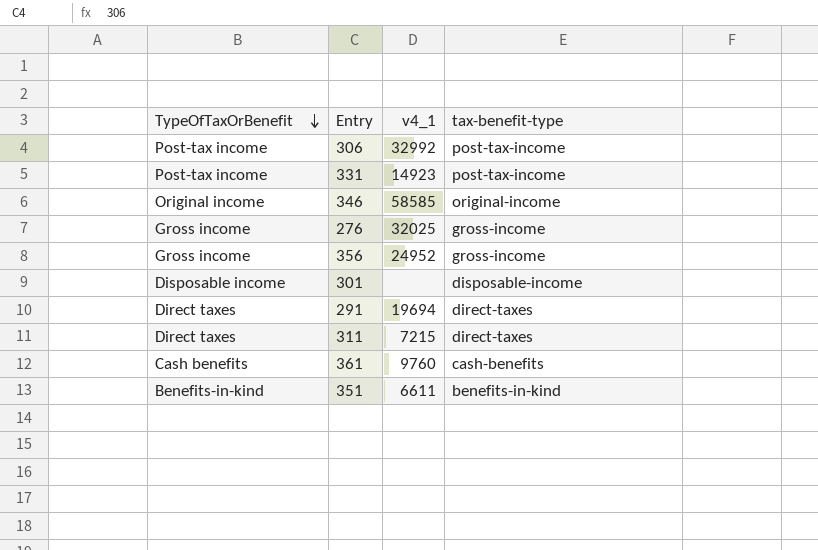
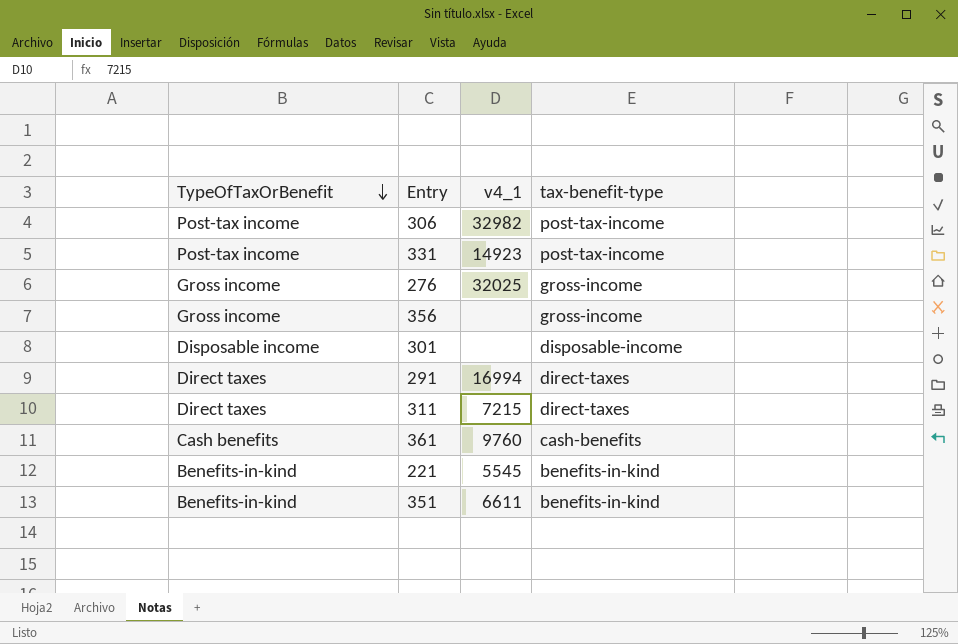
row 346: Original income | 58585 | original-income -> none
306 | v4_1: 32992 -> 32982
356 | v4_1: 24952 -> none
291 | v4_1: 19694 -> 16994
row 221: none -> Benefits-in-kind | 5545 | benefits-in-kind

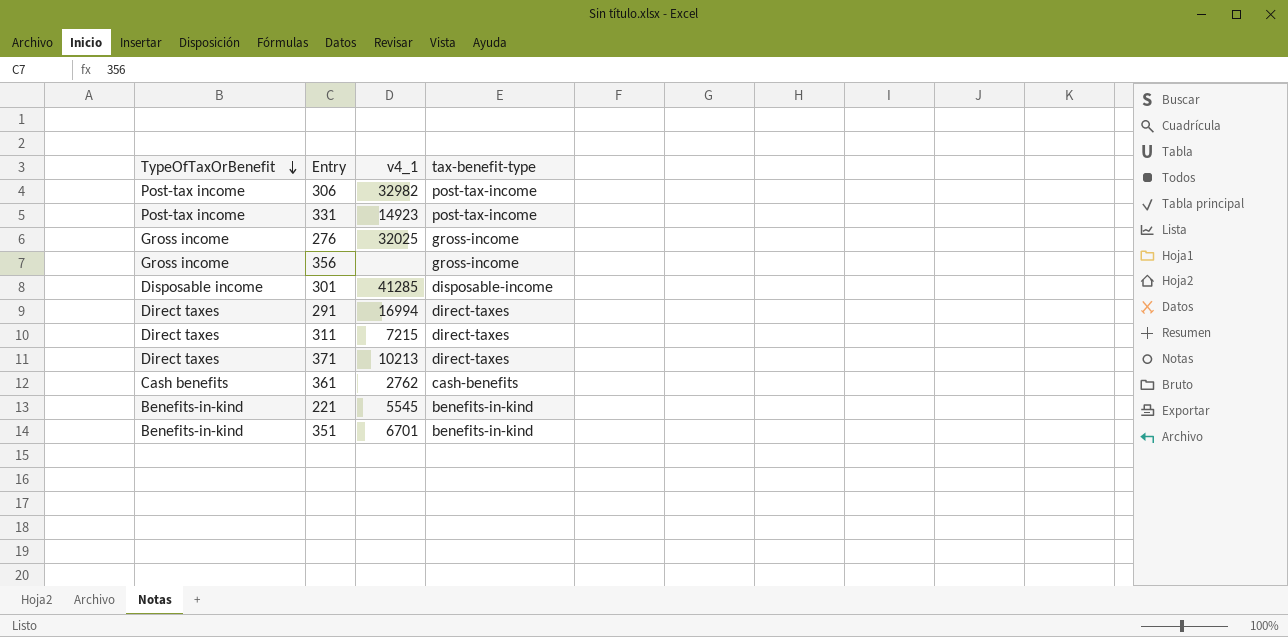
301 | v4_1: none -> 41285
row 371: none -> Direct taxes | 10213 | direct-taxes
361 | v4_1: 9760 -> 2762
351 | v4_1: 6611 -> 6701

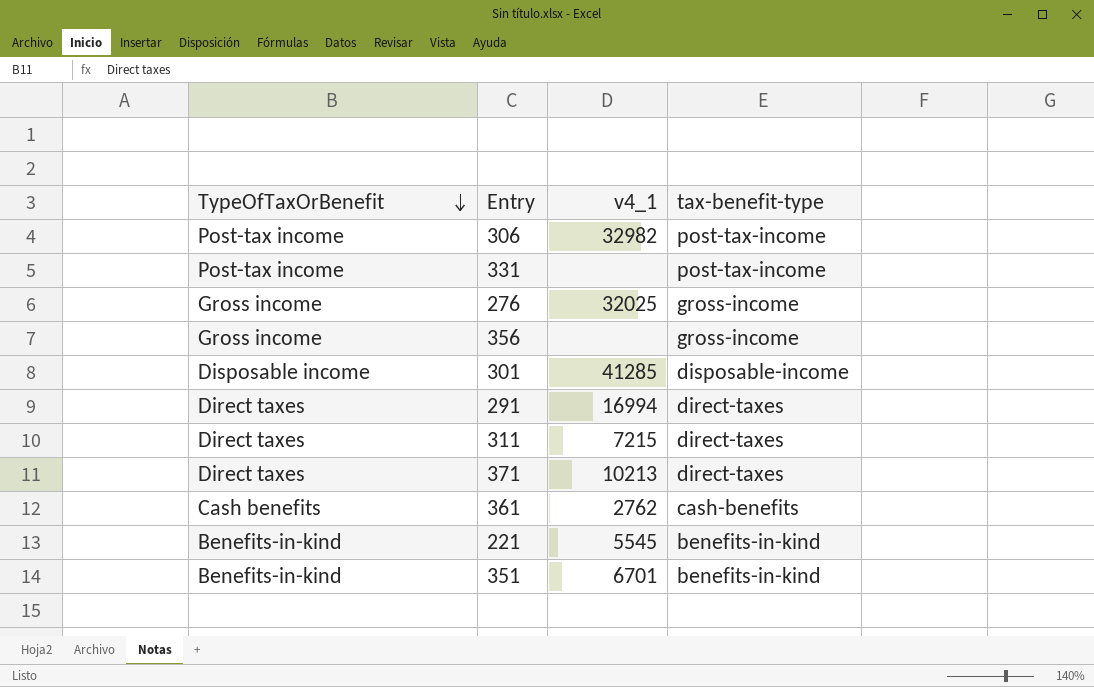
331 | v4_1: 14923 -> none

